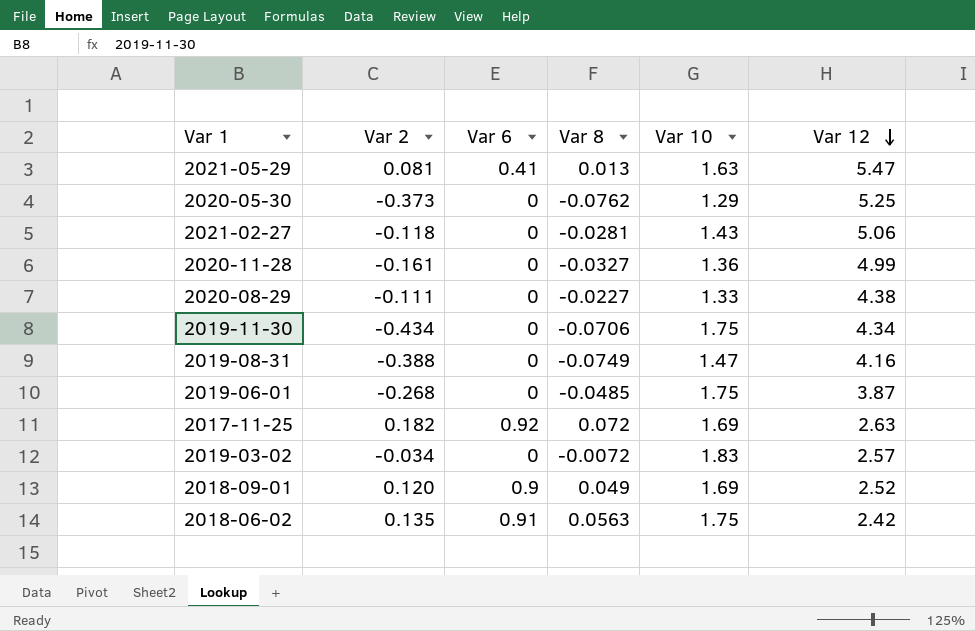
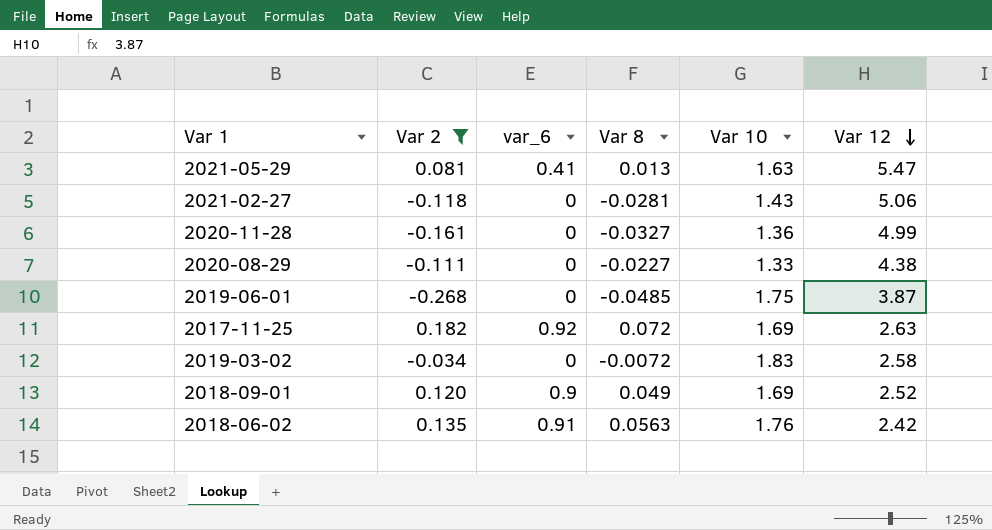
filter: none -> Var 2 >= -0.268
column name: Var 6 -> var_6
2019-03-02 | Var 12: 2.57 -> 2.58
2018-06-02 | Var 10: 1.75 -> 1.76

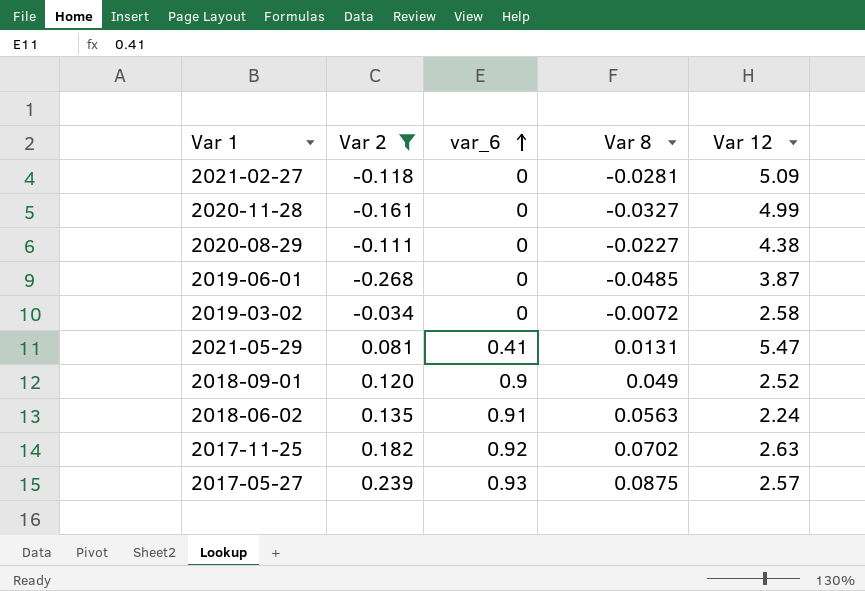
row order: Var 12 descending -> var_6 ascending
column Var 10 | position: 5 -> none
2021-02-27 | Var 12: 5.06 -> 5.09
2021-05-29 | Var 8: 0.013 -> 0.0131
2018-06-02 | Var 12: 2.42 -> 2.24
2017-11-25 | Var 8: 0.072 -> 0.0702
row 2017-05-27: none -> 0.239 | 0.93 | 0.0875 | 2.57

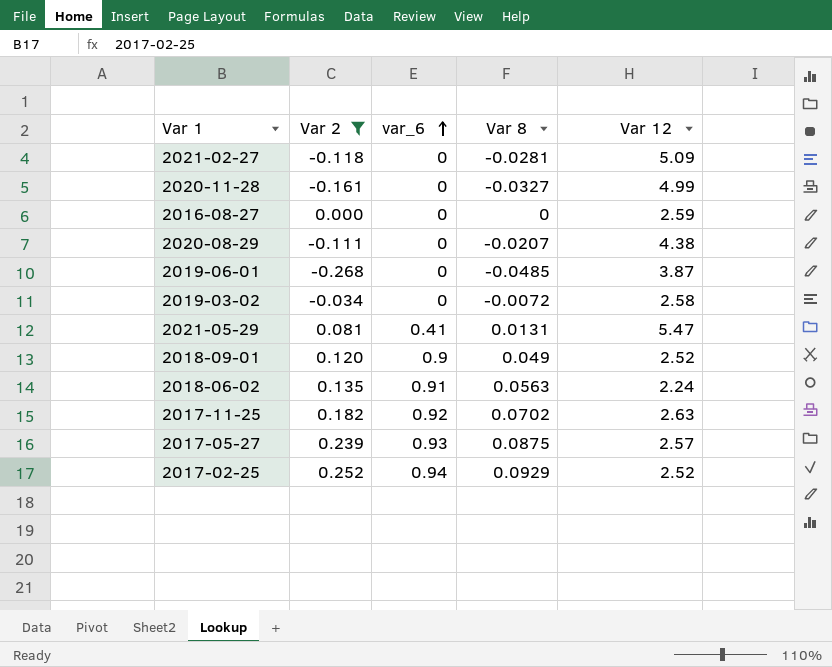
row 2016-08-27: none -> 0.000 | 0 | 0 | 2.59
2020-08-29 | Var 8: -0.0227 -> -0.0207
row 2017-02-25: none -> 0.252 | 0.94 | 0.0929 | 2.52

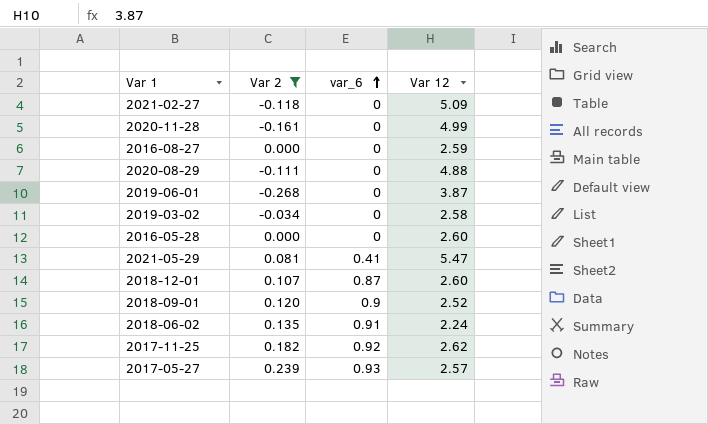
column Var 8 | position: 4 -> none
row 2017-02-25: 0.252 | 0.94 | 0.0929 | 2.52 -> none
2020-08-29 | Var 12: 4.38 -> 4.88
row 2016-05-28: none -> 0.000 | 0 | 2.60
row 2018-12-01: none -> 0.107 | 0.87 | 2.60
2017-11-25 | Var 12: 2.63 -> 2.62

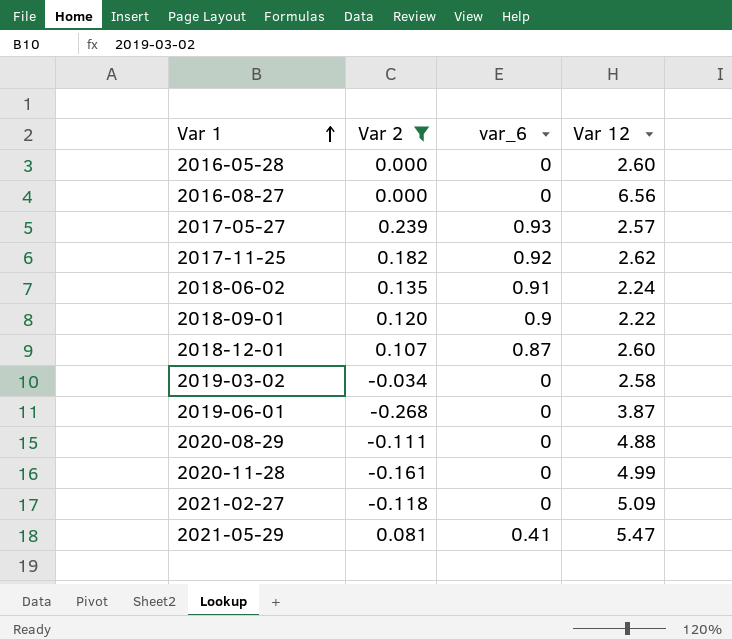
row order: var_6 ascending -> Var 1 ascending
2016-08-27 | Var 12: 2.59 -> 6.56
2018-09-01 | Var 12: 2.52 -> 2.22

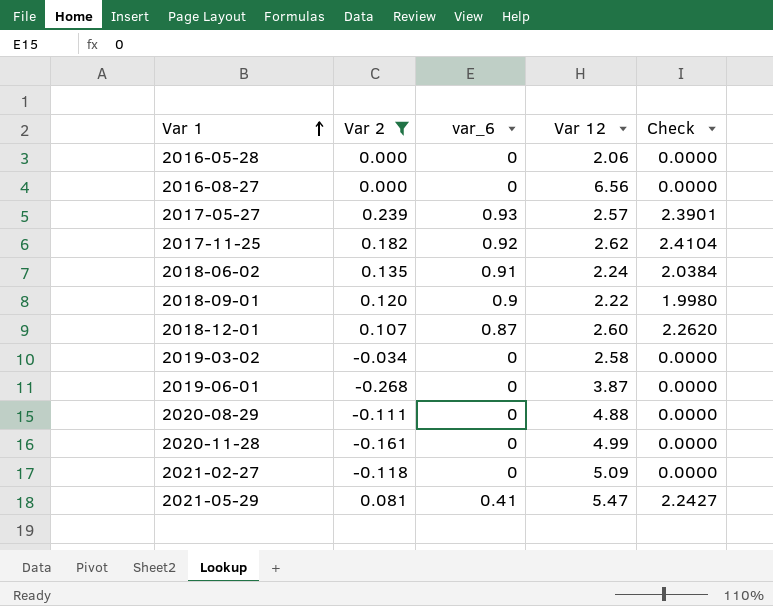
column Check | formula: none -> [var_6] * [Var 12]
2016-05-28 | Var 12: 2.60 -> 2.06

